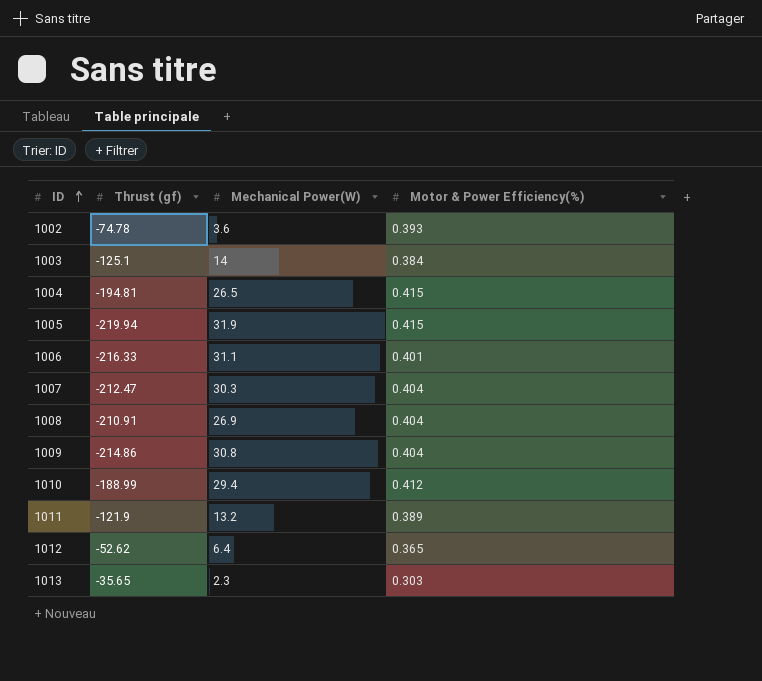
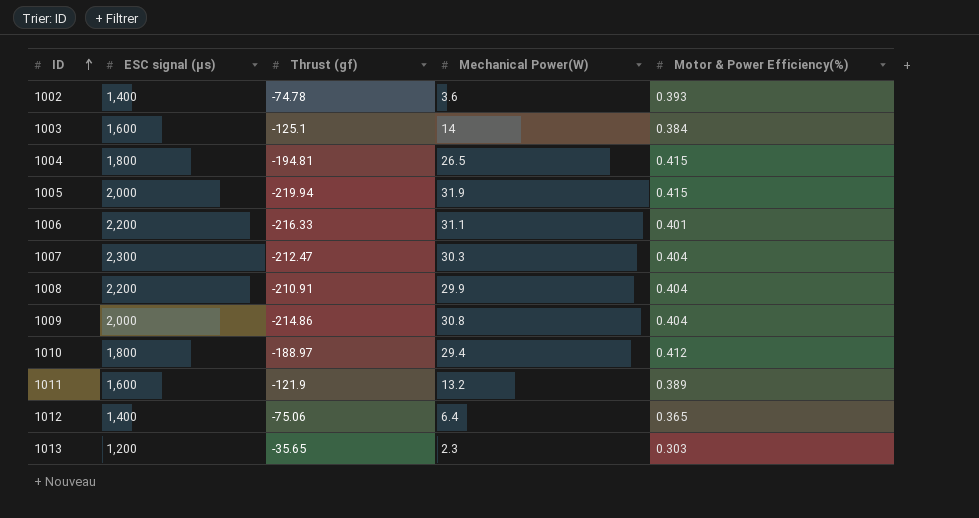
column ESC signal (µs) | position: none -> 2
1008 | Mechanical Power(W): 26.9 -> 29.9
1010 | Thrust (gf): -188.99 -> -188.97
1012 | Thrust (gf): -52.62 -> -75.06

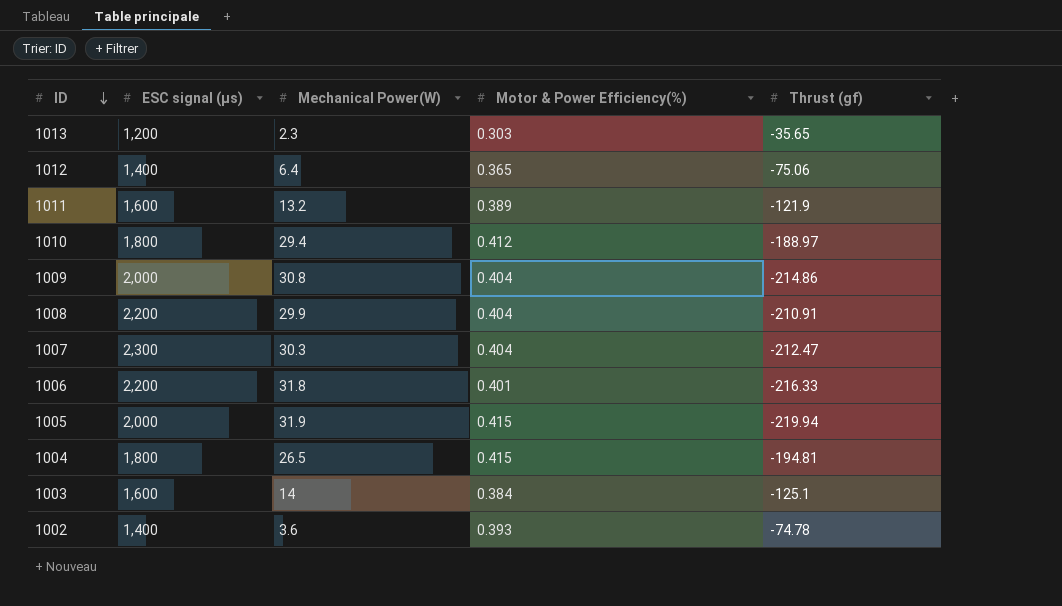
row order: ID ascending -> ID descending
column Thrust (gf) | position: 3 -> 5
1006 | Mechanical Power(W): 31.1 -> 31.8

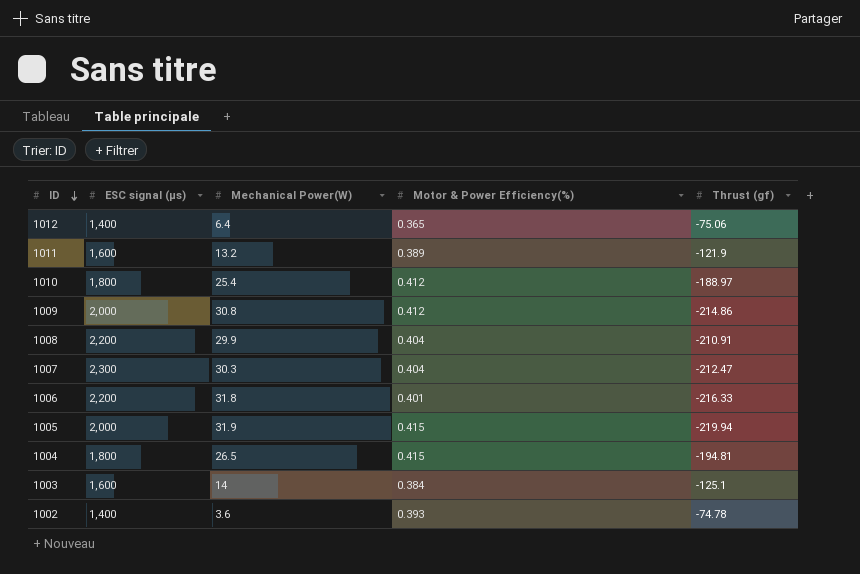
row 1013: 1,200 | 2.3 | 0.303 | -35.65 -> none
1010 | Mechanical Power(W): 29.4 -> 25.4
1009 | Motor & Power Efficiency(%): 0.404 -> 0.412

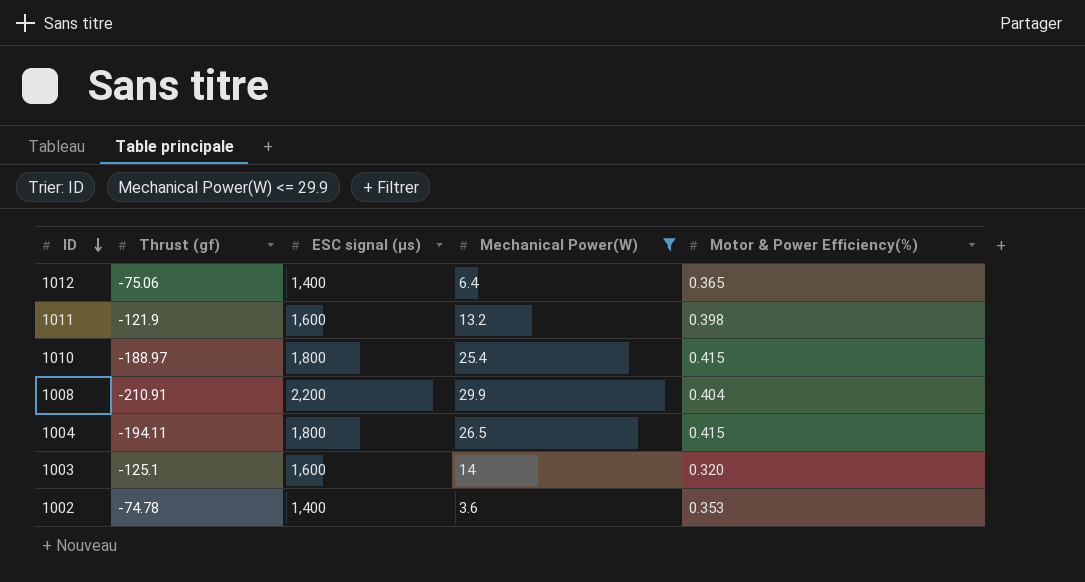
filter: none -> Mechanical Power(W) <= 29.9
column Thrust (gf) | position: 5 -> 2
1011 | Motor & Power Efficiency(%): 0.389 -> 0.398
1010 | Motor & Power Efficiency(%): 0.412 -> 0.415
1004 | Thrust (gf): -194.81 -> -194.11
1003 | Motor & Power Efficiency(%): 0.384 -> 0.320
1002 | Motor & Power Efficiency(%): 0.393 -> 0.353

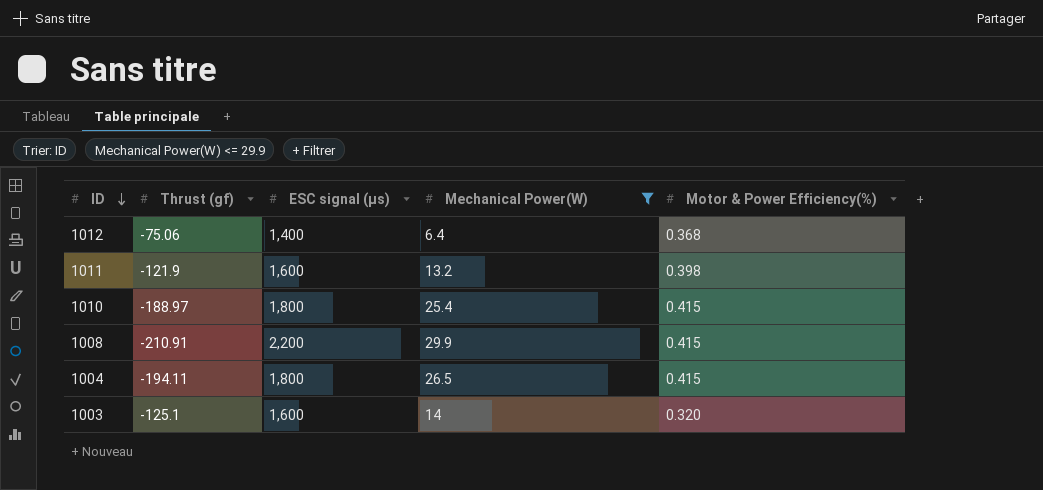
row 1002: -74.78 | 1,400 | 3.6 | 0.353 -> none
1012 | Motor & Power Efficiency(%): 0.365 -> 0.368
1008 | Motor & Power Efficiency(%): 0.404 -> 0.415

